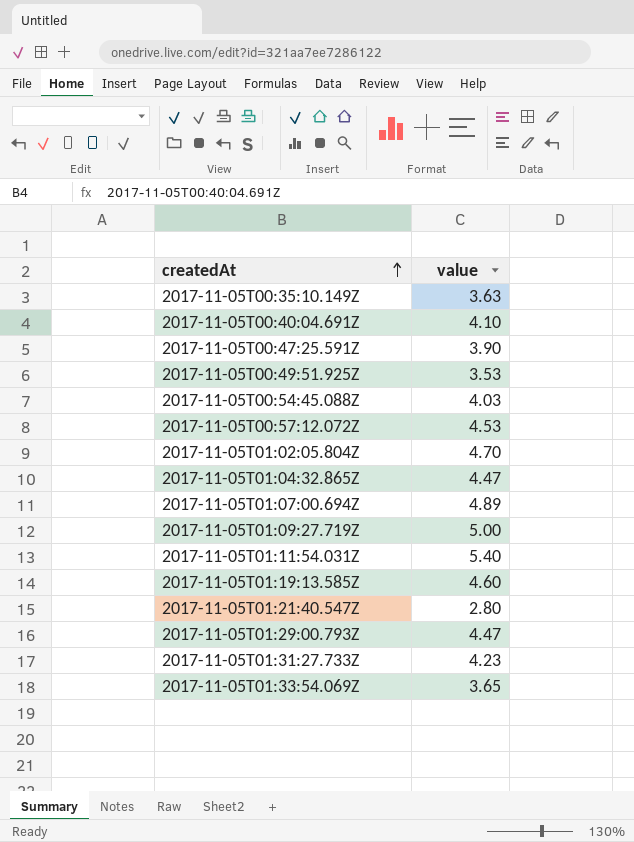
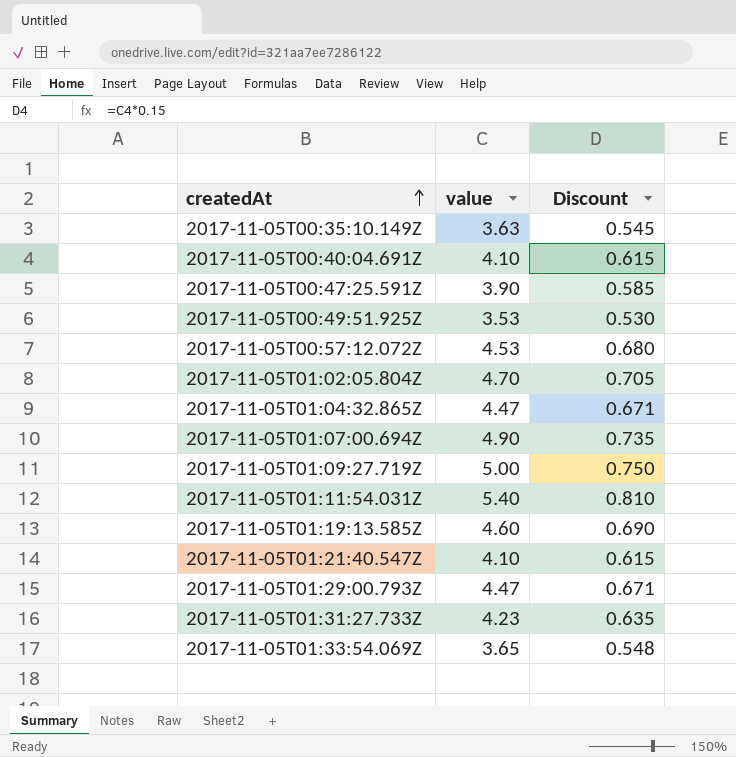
column Discount | formula: none -> [value] * 0.15
row 2017-11-05T00:54:45.088Z: 4.03 -> none
2017-11-05T01:07:00.694Z | value: 4.89 -> 4.90
2017-11-05T01:21:40.547Z | value: 2.80 -> 4.10

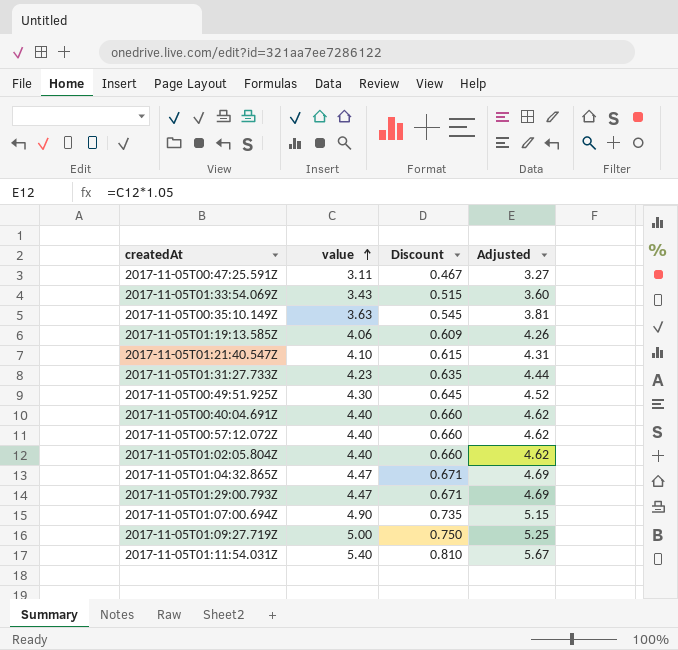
row order: createdAt ascending -> value ascending
column Adjusted | formula: none -> [value] * 1.05
2017-11-05T00:47:25.591Z | value: 3.90 -> 3.11
2017-11-05T00:47:25.591Z | Discount: 0.585 -> 0.467
2017-11-05T01:33:54.069Z | value: 3.65 -> 3.43
2017-11-05T01:33:54.069Z | Discount: 0.548 -> 0.515
2017-11-05T01:19:13.585Z | value: 4.60 -> 4.06
2017-11-05T01:19:13.585Z | Discount: 0.690 -> 0.609
2017-11-05T00:49:51.925Z | value: 3.53 -> 4.30
2017-11-05T00:49:51.925Z | Discount: 0.530 -> 0.645
2017-11-05T00:40:04.691Z | value: 4.10 -> 4.40
2017-11-05T00:40:04.691Z | Discount: 0.615 -> 0.660
2017-11-05T00:57:12.072Z | value: 4.53 -> 4.40
2017-11-05T00:57:12.072Z | Discount: 0.680 -> 0.660
2017-11-05T01:02:05.804Z | value: 4.70 -> 4.40
2017-11-05T01:02:05.804Z | Discount: 0.705 -> 0.660

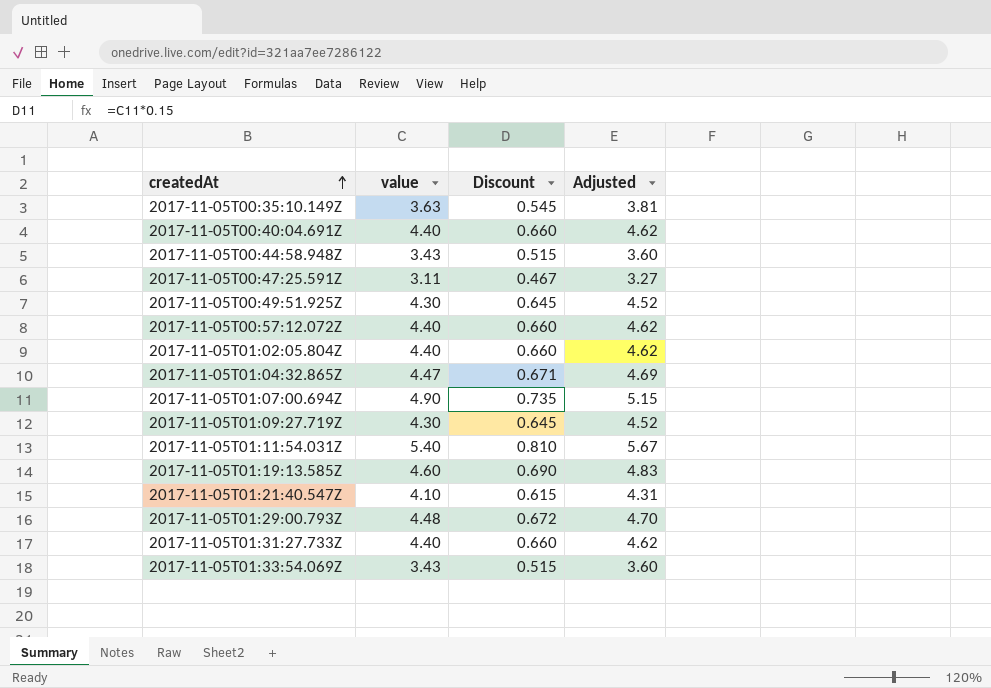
row order: value ascending -> createdAt ascending
row 2017-11-05T00:44:58.948Z: none -> 3.43 | 0.515 | 3.60
2017-11-05T01:09:27.719Z | value: 5.00 -> 4.30
2017-11-05T01:09:27.719Z | Discount: 0.750 -> 0.645
2017-11-05T01:09:27.719Z | Adjusted: 5.25 -> 4.52
2017-11-05T01:19:13.585Z | value: 4.06 -> 4.60
2017-11-05T01:19:13.585Z | Discount: 0.609 -> 0.690
2017-11-05T01:19:13.585Z | Adjusted: 4.26 -> 4.83
2017-11-05T01:29:00.793Z | value: 4.47 -> 4.48
2017-11-05T01:29:00.793Z | Discount: 0.671 -> 0.672
2017-11-05T01:29:00.793Z | Adjusted: 4.69 -> 4.70
2017-11-05T01:31:27.733Z | value: 4.23 -> 4.40
2017-11-05T01:31:27.733Z | Discount: 0.635 -> 0.660
2017-11-05T01:31:27.733Z | Adjusted: 4.44 -> 4.62

